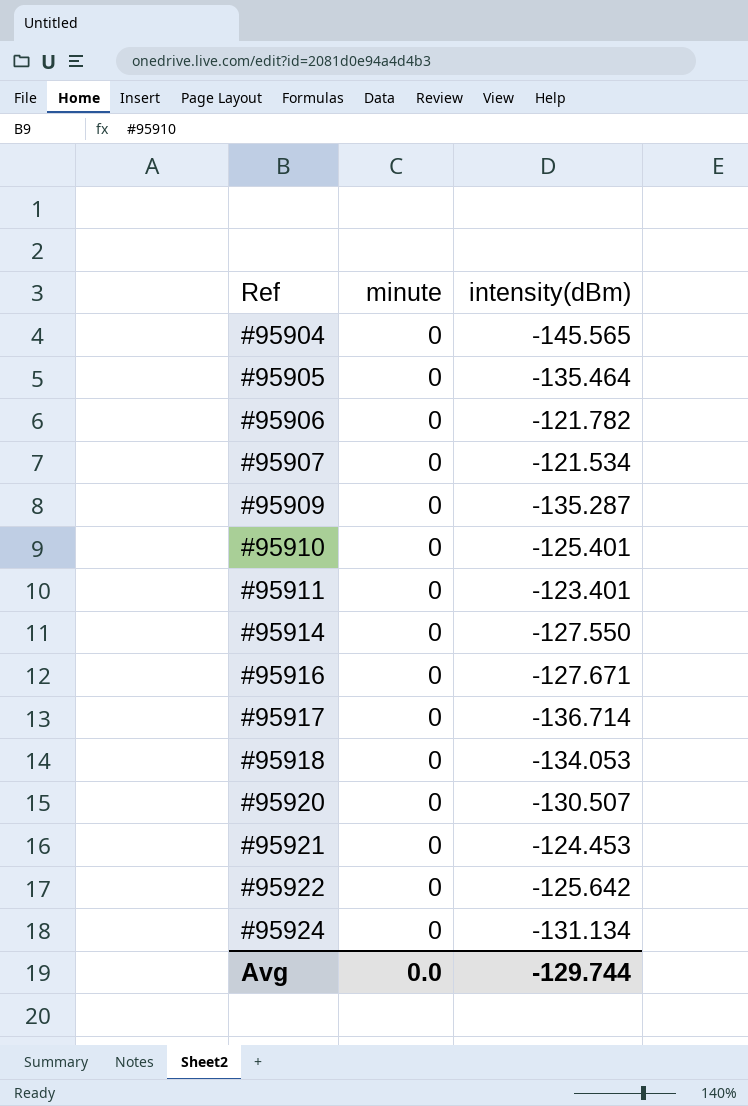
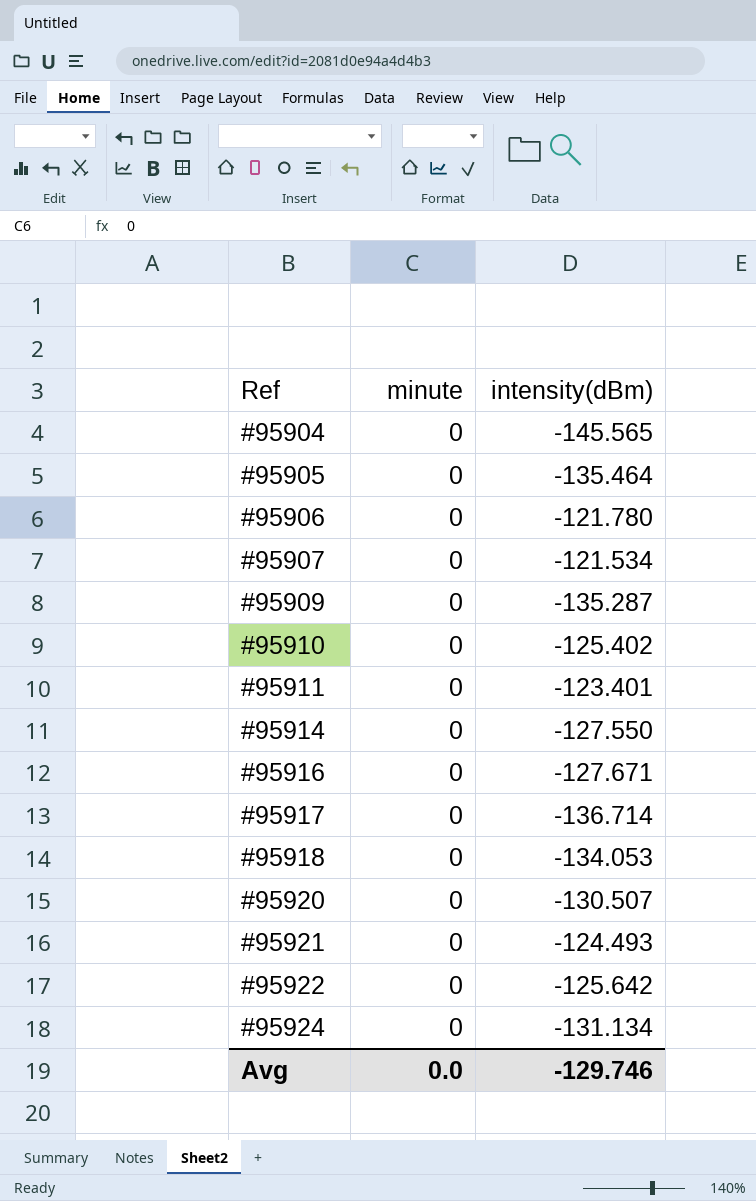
#95906 | intensity(dBm): -121.782 -> -121.780
#95910 | intensity(dBm): -125.401 -> -125.402
#95921 | intensity(dBm): -124.453 -> -124.493
Avg | intensity(dBm): -129.744 -> -129.746

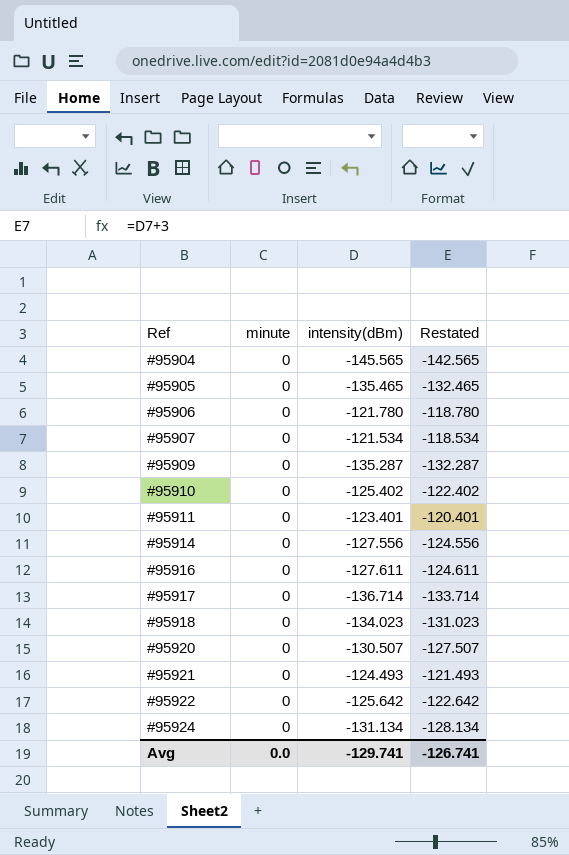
column Restated | formula: none -> [intensity(dBm)] + 3
#95905 | intensity(dBm): -135.464 -> -135.465
#95914 | intensity(dBm): -127.550 -> -127.556
#95916 | intensity(dBm): -127.671 -> -127.611
#95918 | intensity(dBm): -134.053 -> -134.023
Avg | intensity(dBm): -129.746 -> -129.741

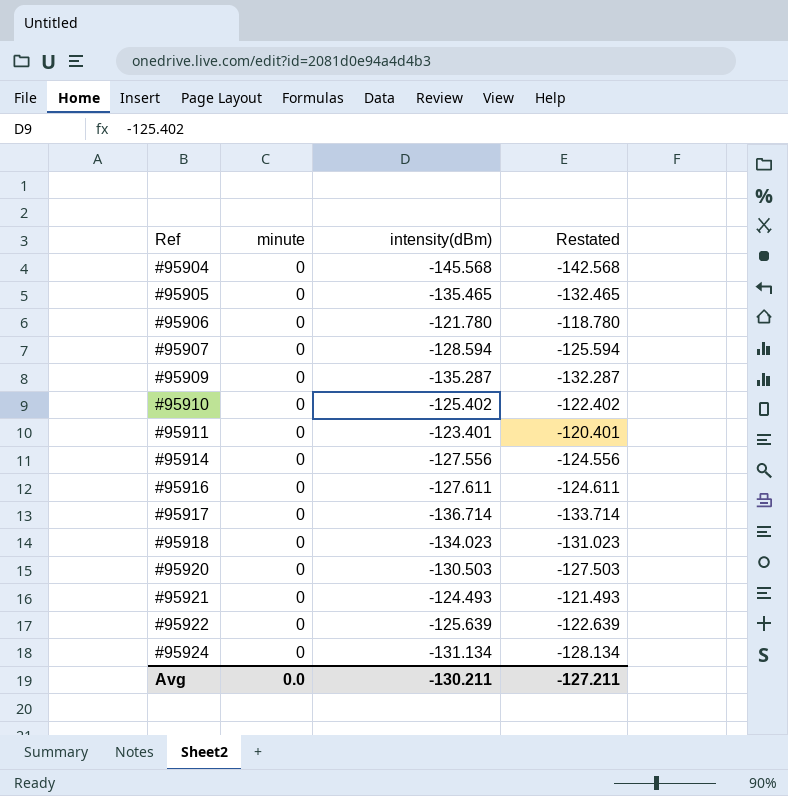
#95904 | intensity(dBm): -145.565 -> -145.568
#95904 | Restated: -142.565 -> -142.568
#95907 | intensity(dBm): -121.534 -> -128.594
#95907 | Restated: -118.534 -> -125.594
#95920 | intensity(dBm): -130.507 -> -130.503
#95920 | Restated: -127.507 -> -127.503
#95922 | intensity(dBm): -125.642 -> -125.639
#95922 | Restated: -122.642 -> -122.639
Avg | intensity(dBm): -129.741 -> -130.211
Avg | Restated: -126.741 -> -127.211

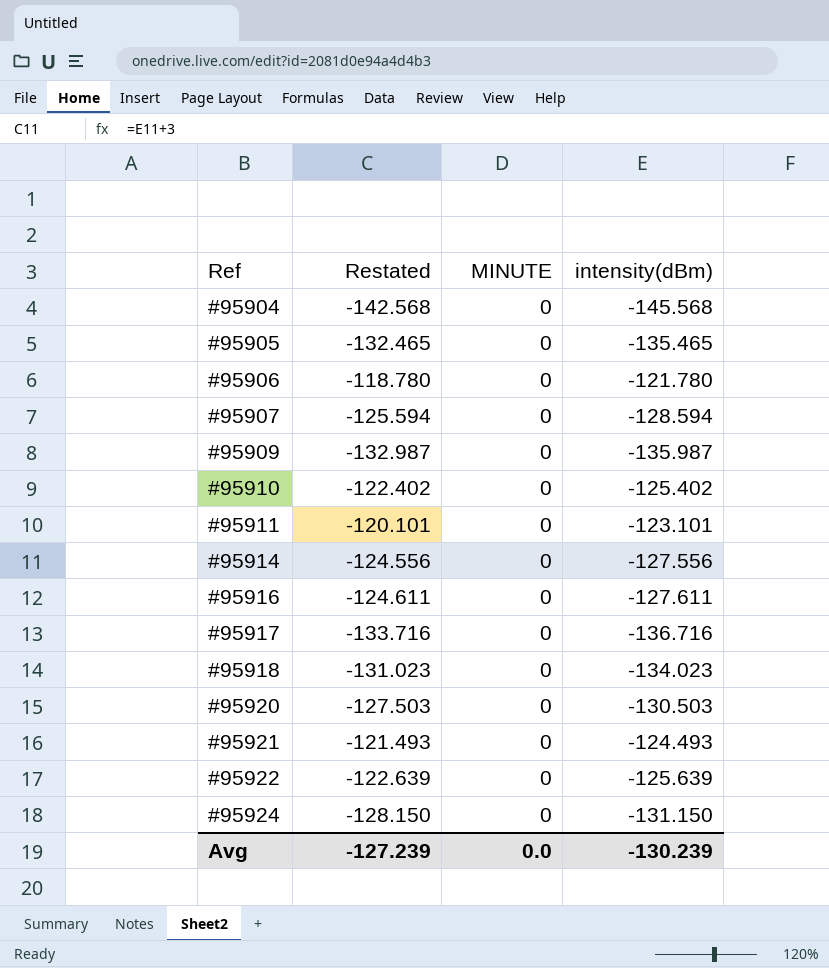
column Restated | position: 4 -> 2
column name: minute -> MINUTE
#95909 | Restated: -132.287 -> -132.987
#95909 | intensity(dBm): -135.287 -> -135.987
#95911 | Restated: -120.401 -> -120.101
#95911 | intensity(dBm): -123.401 -> -123.101
#95917 | Restated: -133.714 -> -133.716
#95917 | intensity(dBm): -136.714 -> -136.716
#95924 | Restated: -128.134 -> -128.150
#95924 | intensity(dBm): -131.134 -> -131.150
Avg | Restated: -127.211 -> -127.239
Avg | intensity(dBm): -130.211 -> -130.239

